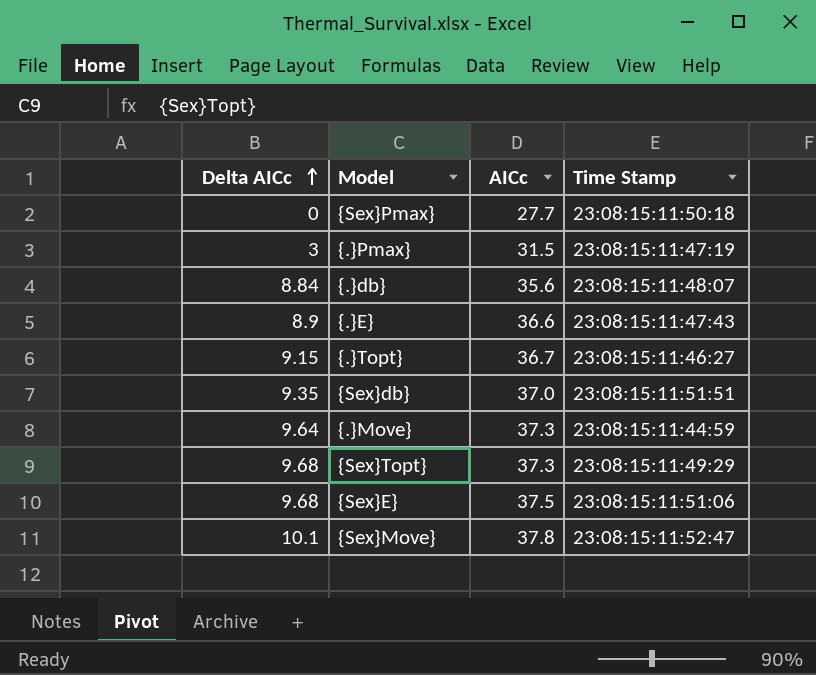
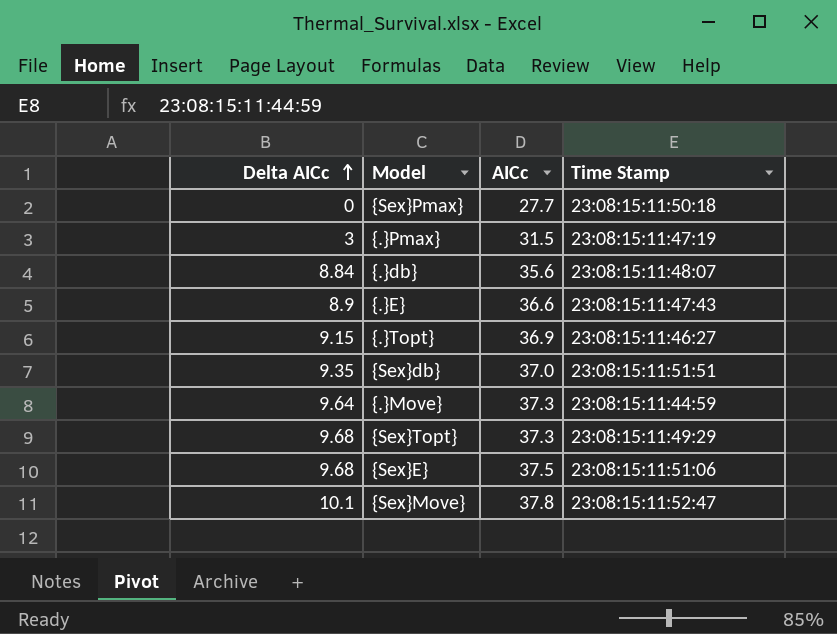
{.}Topt} | AICc: 36.7 -> 36.9

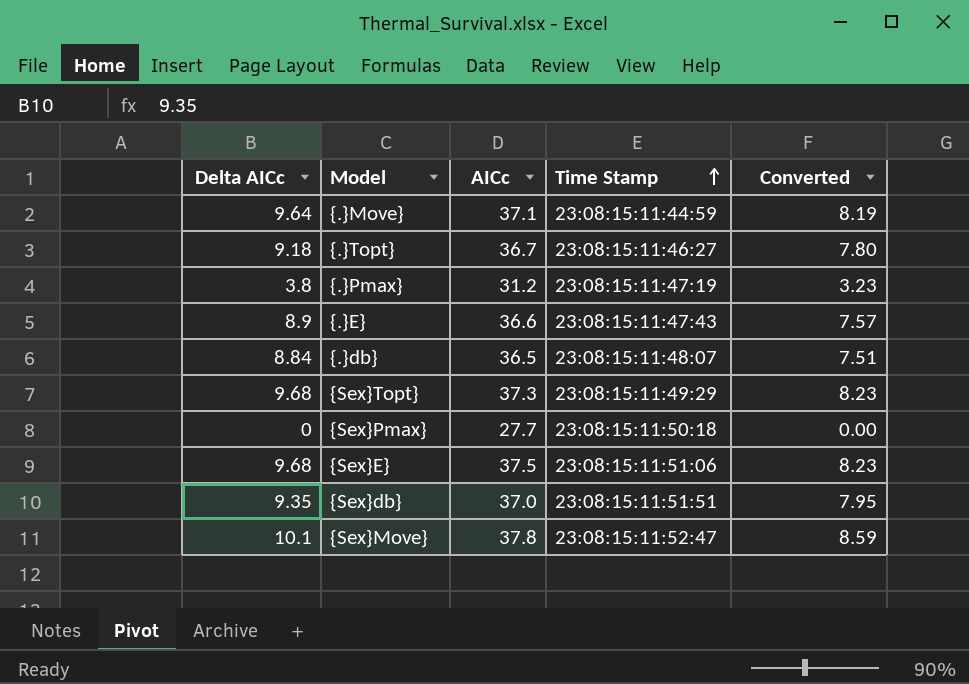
row order: Delta AICc ascending -> Time Stamp ascending
column Converted | formula: none -> [Delta AICc] * 0.85
{.}Move} | AICc: 37.3 -> 37.1
{.}Topt} | Delta AICc: 9.15 -> 9.18
{.}Topt} | AICc: 36.9 -> 36.7
{.}Pmax} | Delta AICc: 3 -> 3.8
{.}Pmax} | AICc: 31.5 -> 31.2
{.}db} | AICc: 35.6 -> 36.5

